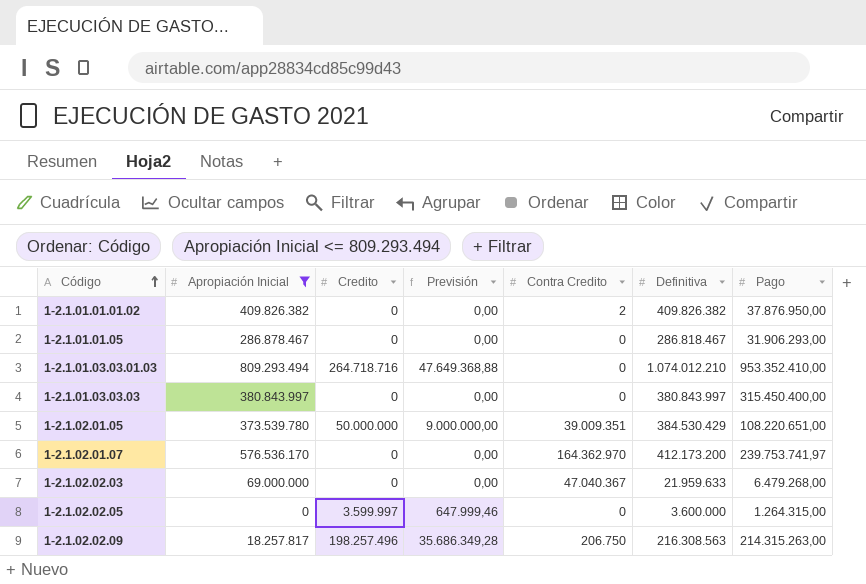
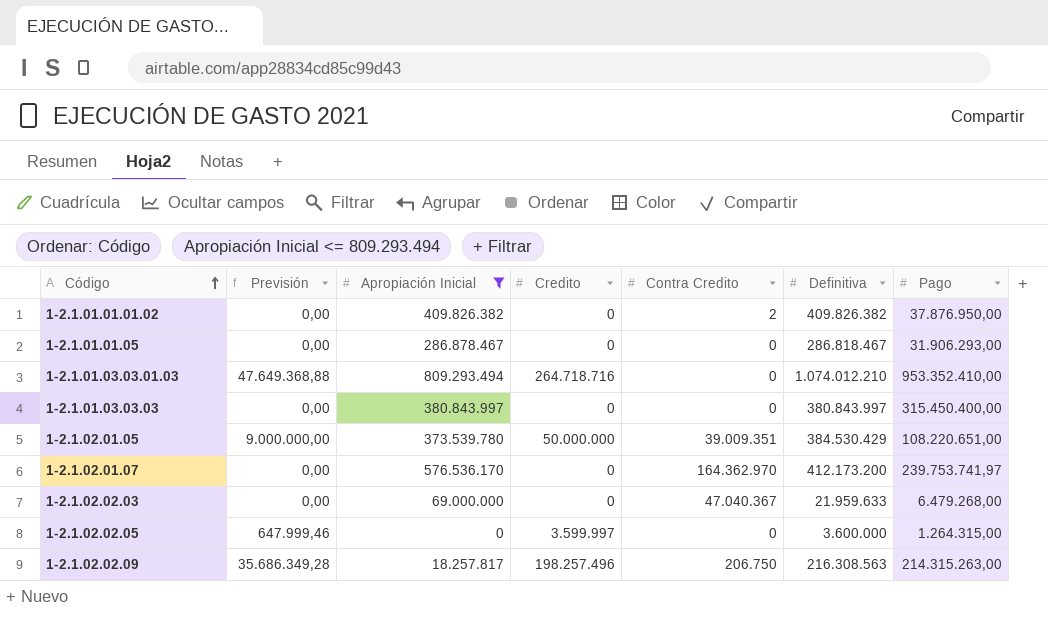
column Previsión | position: 4 -> 2

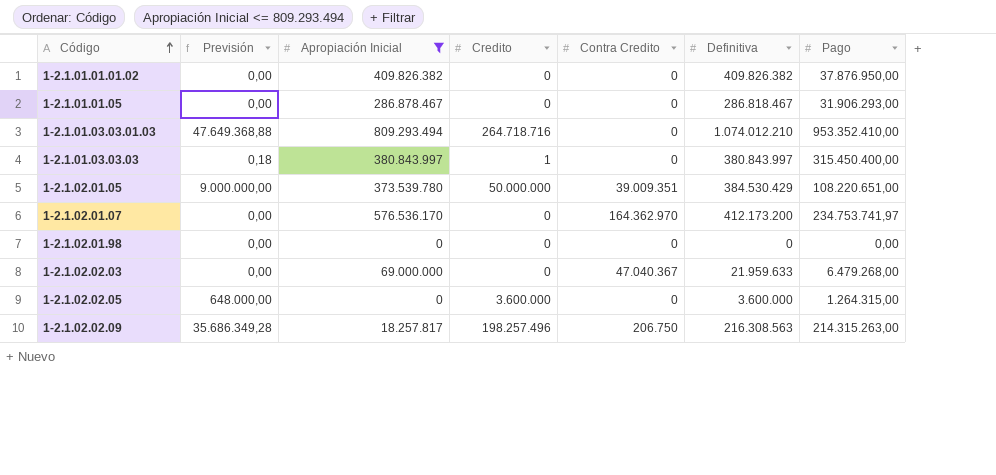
1-2.1.01.01.01.02 | Contra Credito: 2 -> 0
1-2.1.01.03.03.03 | Previsión: 0,00 -> 0,18
1-2.1.01.03.03.03 | Credito: 0 -> 1
1-2.1.02.01.07 | Pago: 239.753.741,97 -> 234.753.741,97
row 1-2.1.02.01.98: none -> 0,00 | 0 | 0 | 0 | 0 | 0,00
1-2.1.02.02.05 | Previsión: 647.999,46 -> 648.000,00
1-2.1.02.02.05 | Credito: 3.599.997 -> 3.600.000

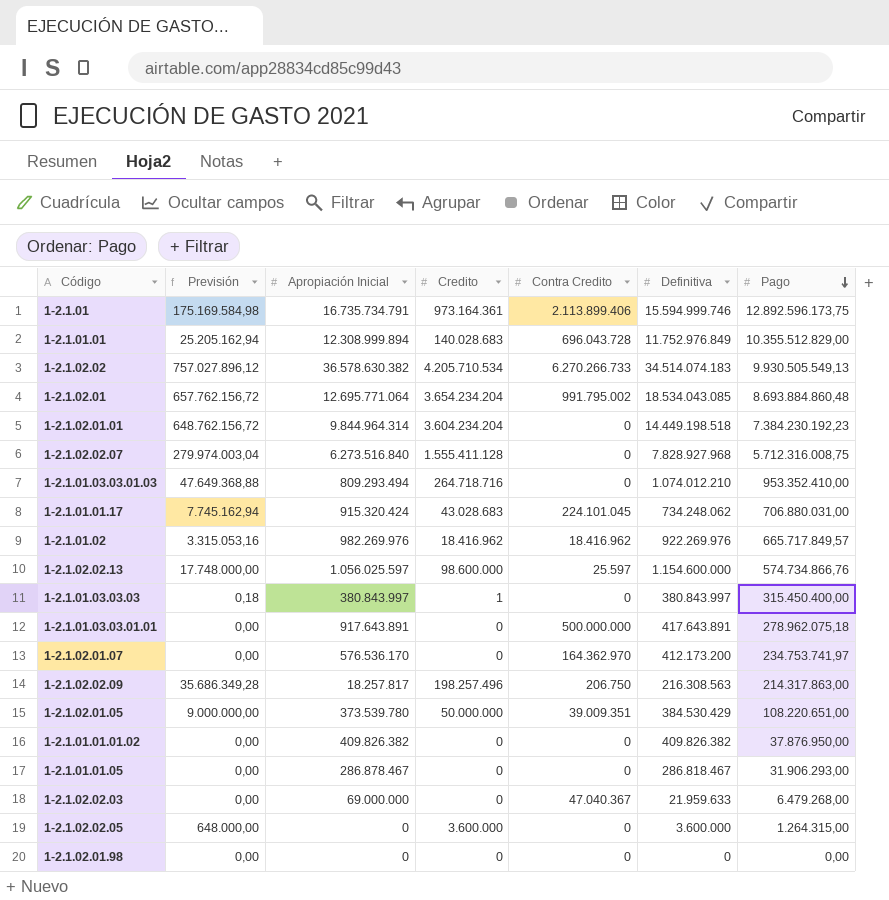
filter: Apropiación Inicial <= 809.293.494 -> none
row order: Código ascending -> Pago descending
1-2.1.02.02.09 | Pago: 214.315.263,00 -> 214.317.863,00

